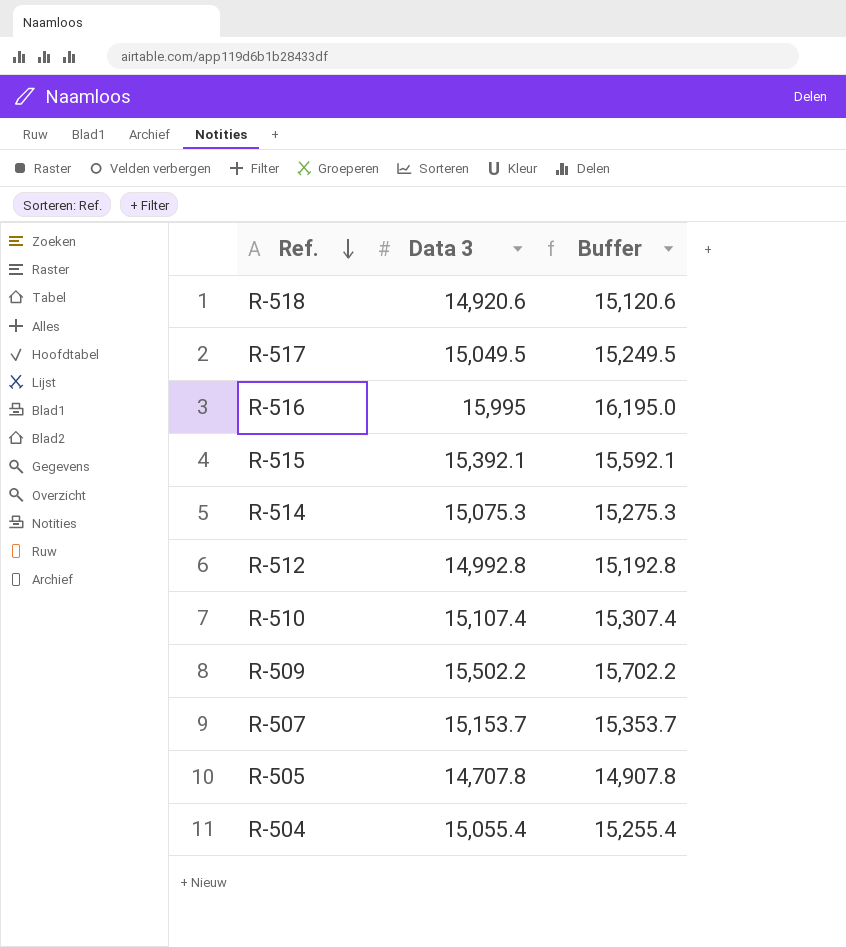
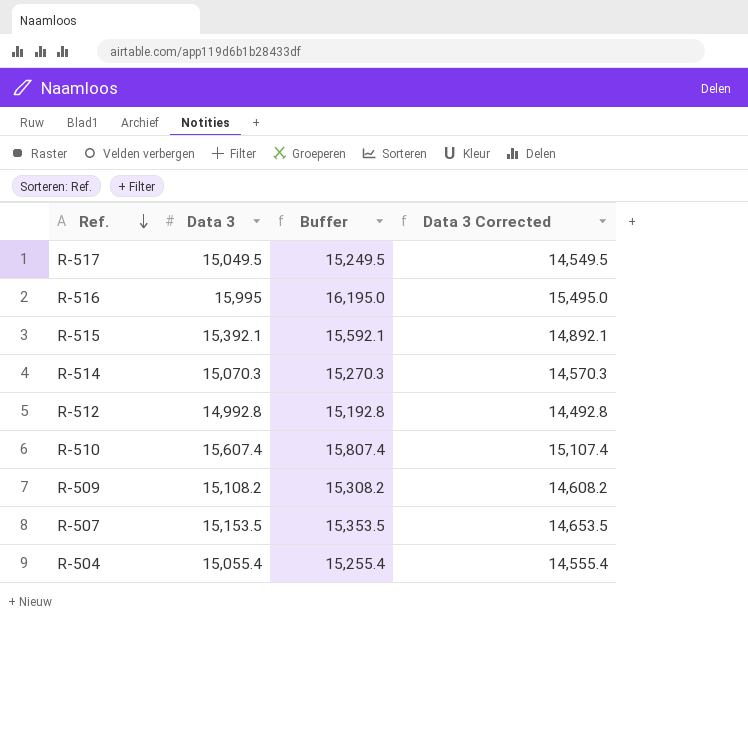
column Data 3 Corrected | formula: none -> [Data 3] - 500
row R-518: 14,920.6 | 15,120.6 -> none
row R-505: 14,707.8 | 14,907.8 -> none
R-514 | Data 3: 15,075.3 -> 15,070.3
R-514 | Buffer: 15,275.3 -> 15,270.3
R-510 | Data 3: 15,107.4 -> 15,607.4
R-510 | Buffer: 15,307.4 -> 15,807.4
R-509 | Data 3: 15,502.2 -> 15,108.2
R-509 | Buffer: 15,702.2 -> 15,308.2
R-507 | Data 3: 15,153.7 -> 15,153.5
R-507 | Buffer: 15,353.7 -> 15,353.5

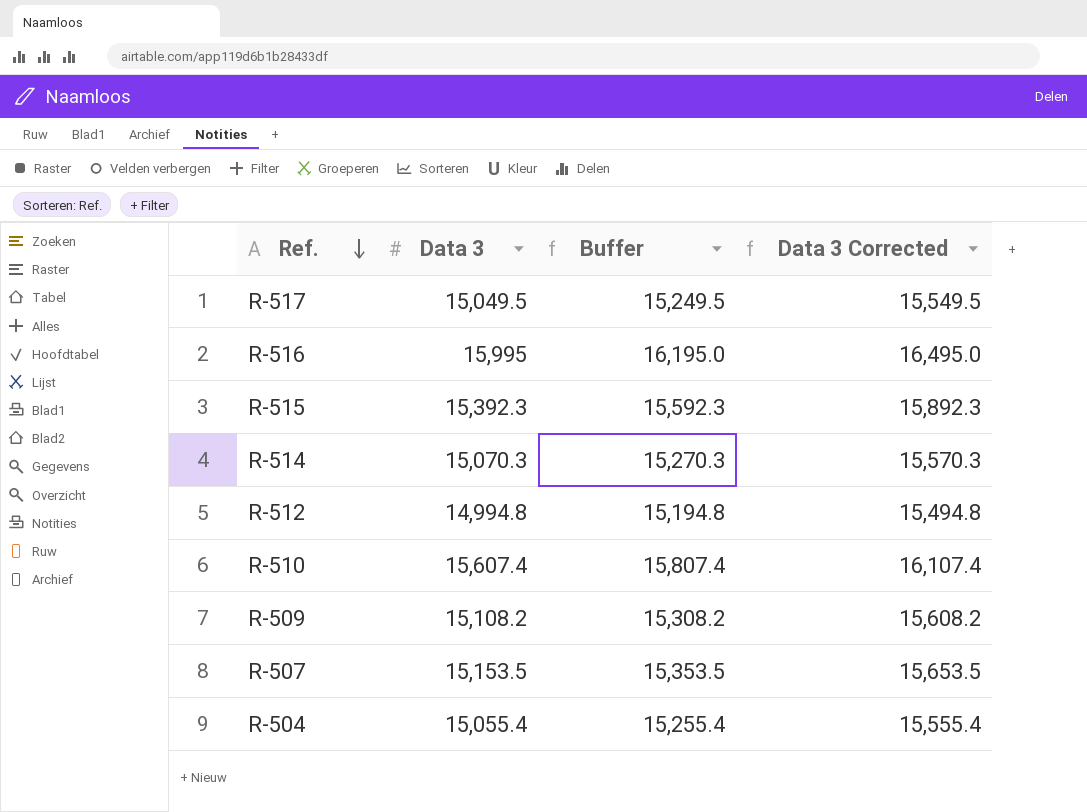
column Data 3 Corrected | formula: [Data 3] - 500 -> [Data 3] + 500
R-515 | Data 3: 15,392.1 -> 15,392.3
R-515 | Buffer: 15,592.1 -> 15,592.3
R-512 | Data 3: 14,992.8 -> 14,994.8
R-512 | Buffer: 15,192.8 -> 15,194.8

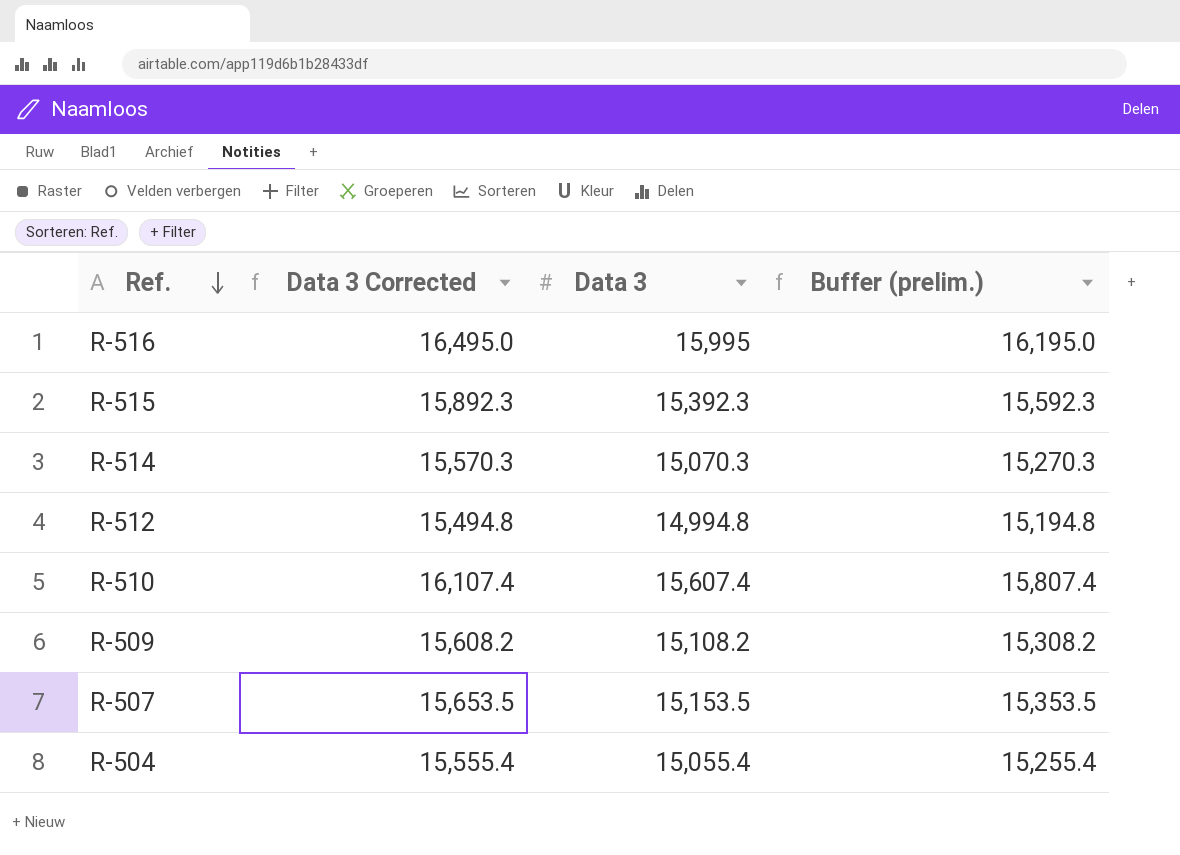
column Data 3 Corrected | position: 4 -> 2
column name: Buffer -> Buffer (prelim.)
row R-517: 15,049.5 | 15,249.5 | 15,549.5 -> none

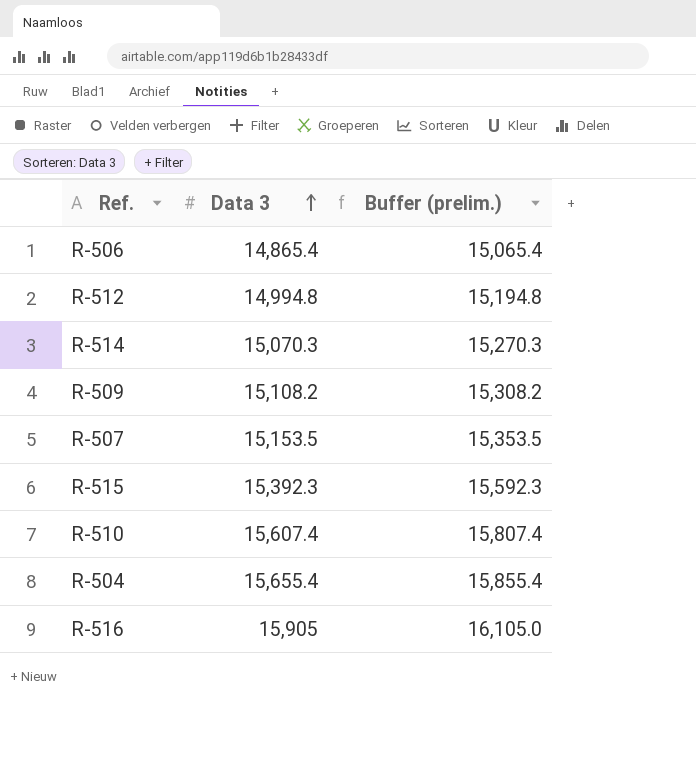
row order: Ref. descending -> Data 3 ascending
column Data 3 Corrected | formula: [Data 3] + 500 -> none
row R-506: none -> 14,865.4 | 15,065.4
R-504 | Data 3: 15,055.4 -> 15,655.4
R-504 | Buffer (prelim.): 15,255.4 -> 15,855.4
R-516 | Data 3: 15,995 -> 15,905
R-516 | Buffer (prelim.): 16,195.0 -> 16,105.0

